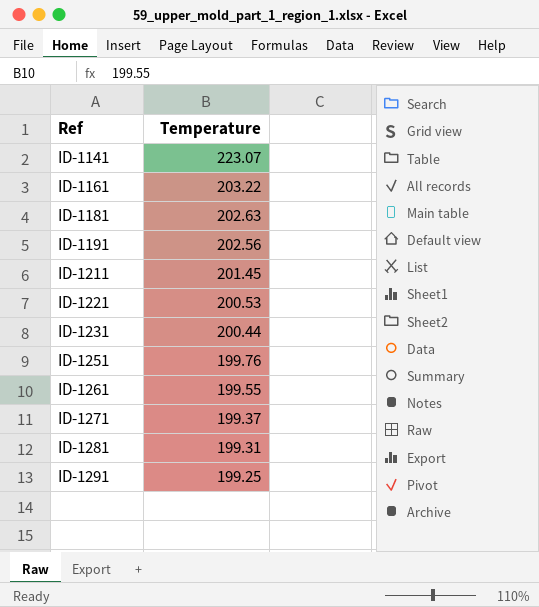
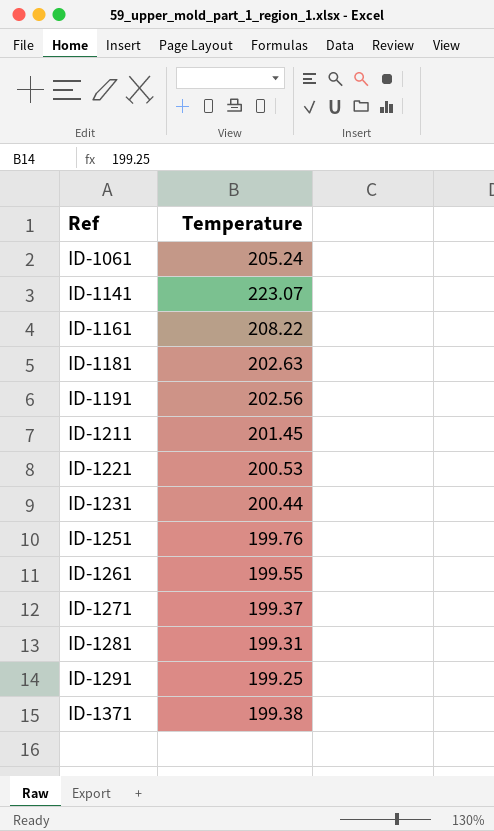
row ID-1061: none -> 205.24
ID-1161 | Temperature: 203.22 -> 208.22
row ID-1371: none -> 199.38

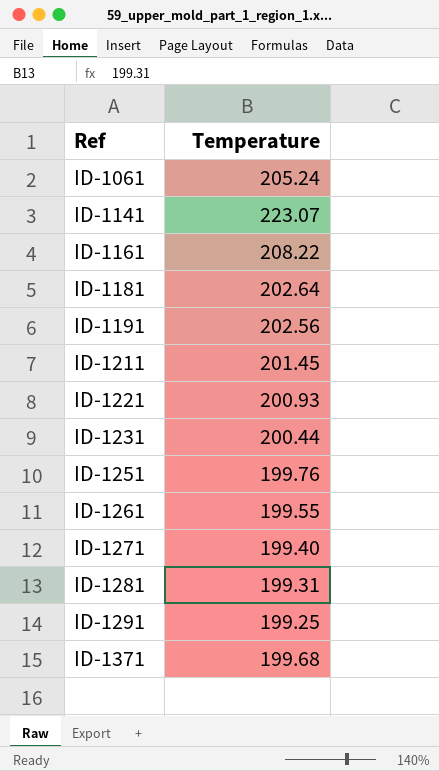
ID-1181 | Temperature: 202.63 -> 202.64
ID-1221 | Temperature: 200.53 -> 200.93
ID-1271 | Temperature: 199.37 -> 199.40
ID-1371 | Temperature: 199.38 -> 199.68

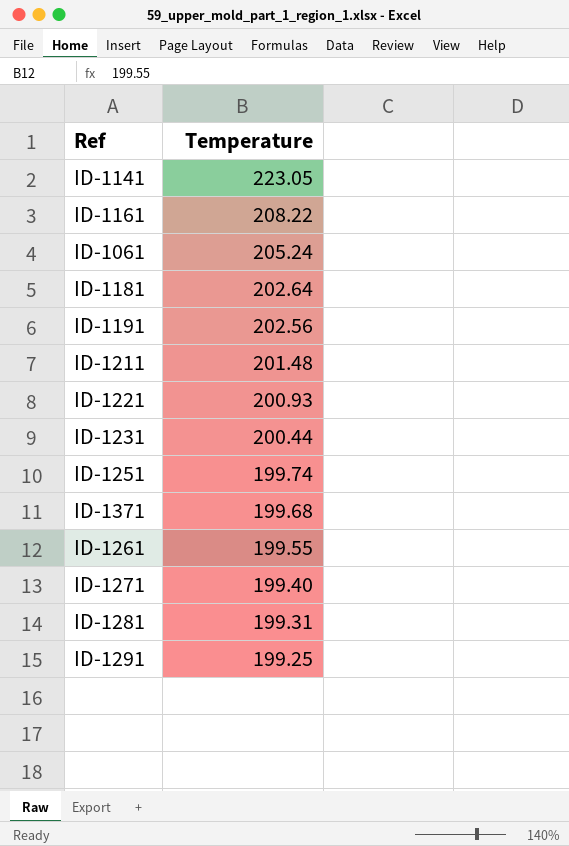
row order: Ref ascending -> Temperature descending
ID-1141 | Temperature: 223.07 -> 223.05
ID-1211 | Temperature: 201.45 -> 201.48
ID-1251 | Temperature: 199.76 -> 199.74

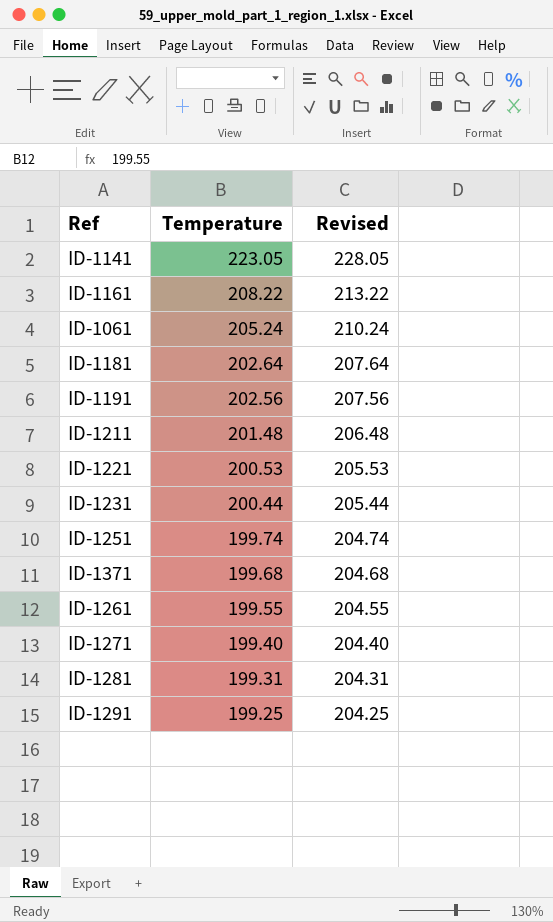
column Revised | formula: none -> [Temperature] + 5
ID-1221 | Temperature: 200.93 -> 200.53

